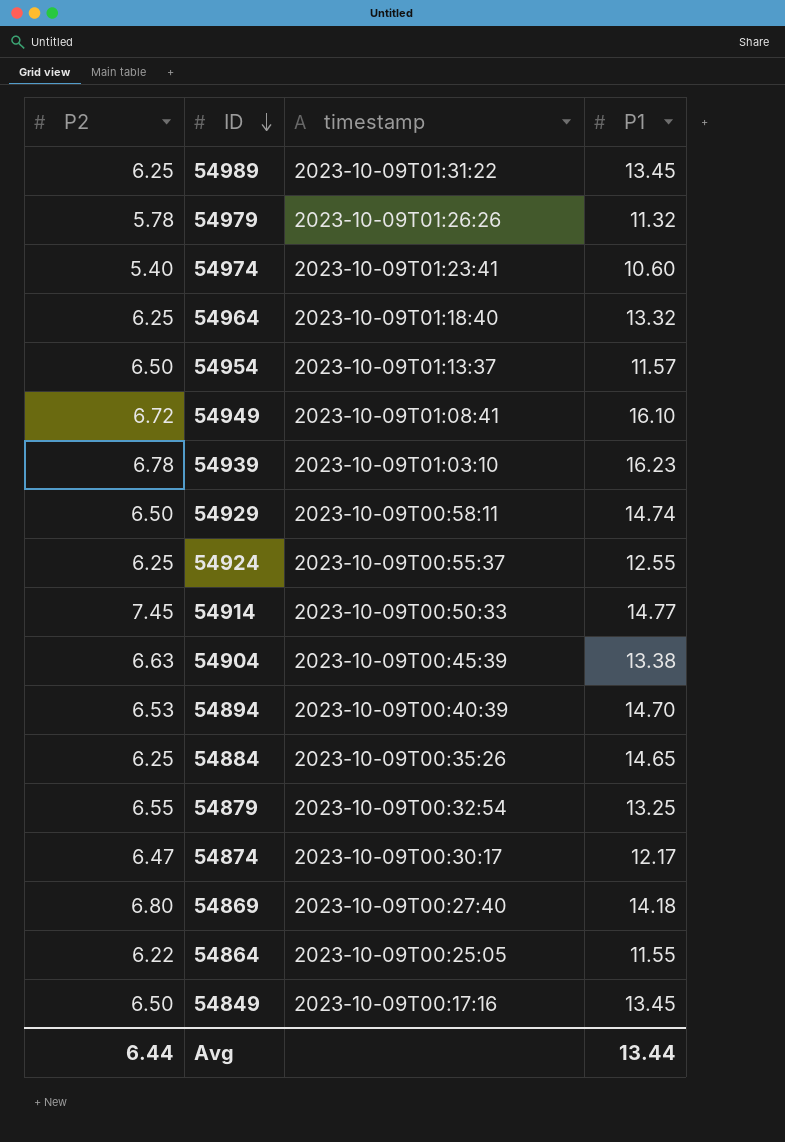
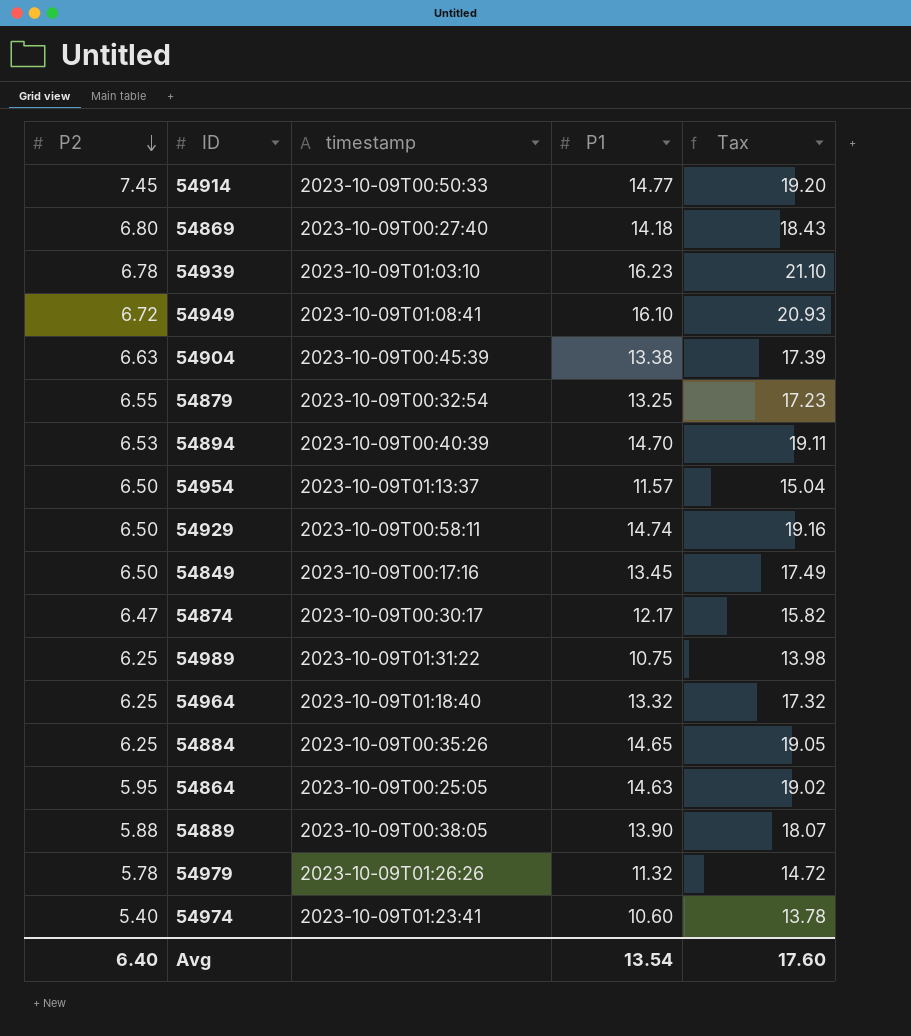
row order: ID descending -> P2 descending
column Tax | formula: none -> [P1] * 1.3
row 54924: 6.25 | 2023-10-09T00:55:37 | 12.55 -> none
54989 | P1: 13.45 -> 10.75
54864 | P2: 6.22 -> 5.95
54864 | P1: 11.55 -> 14.63
row 54889: none -> 5.88 | 2023-10-09T00:38:05 | 13.90 | 18.07
Avg | P2: 6.44 -> 6.40
Avg | P1: 13.44 -> 13.54

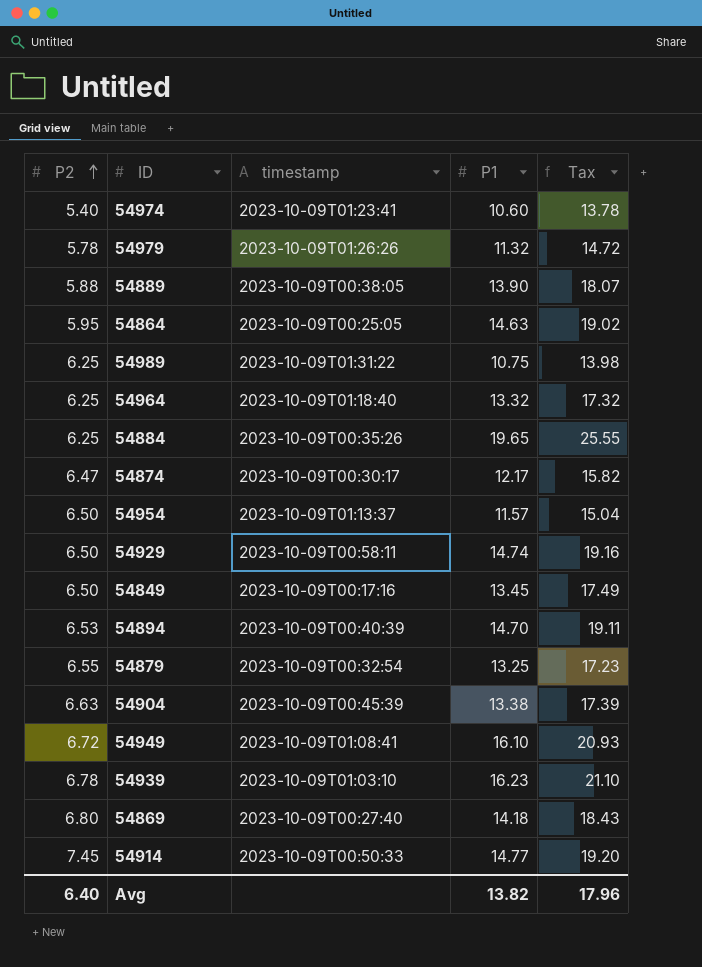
row order: P2 descending -> P2 ascending
54884 | P1: 14.65 -> 19.65
54884 | Tax: 19.05 -> 25.55
Avg | P1: 13.54 -> 13.82
Avg | Tax: 17.60 -> 17.96

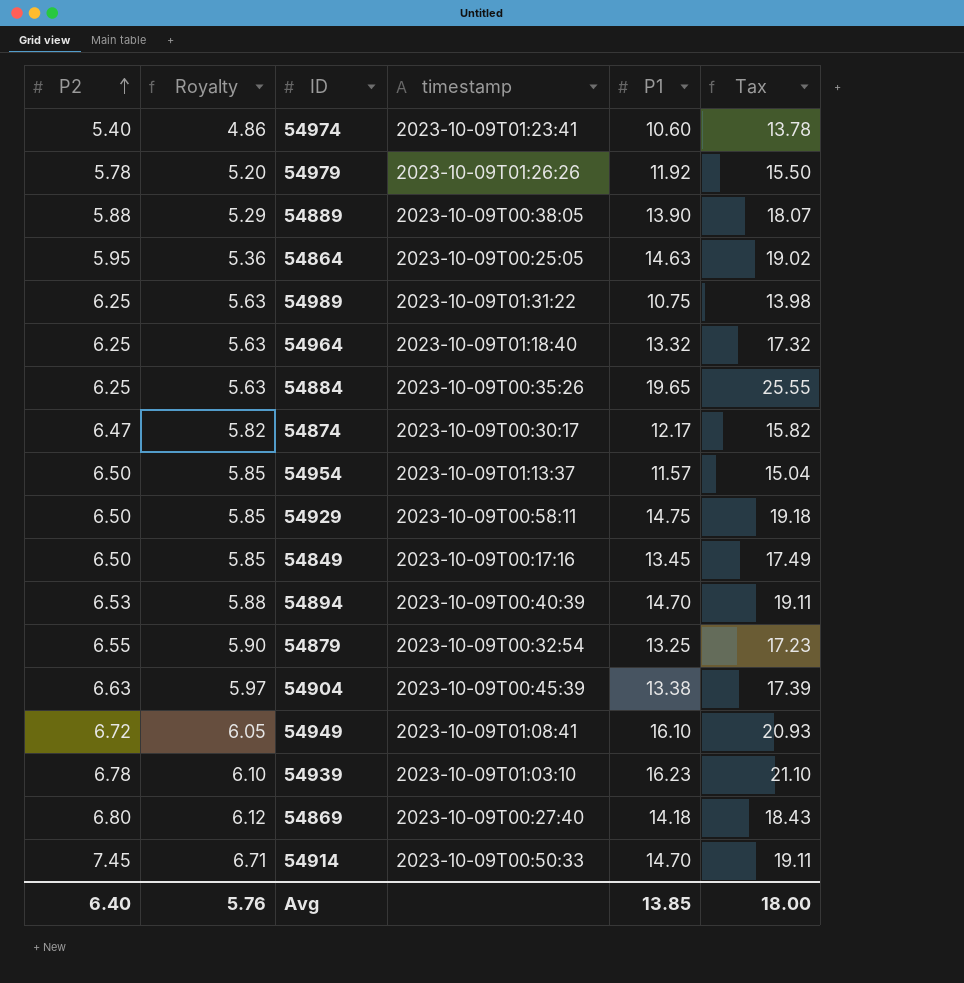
column Royalty | formula: none -> [P2] * 0.9
54979 | P1: 11.32 -> 11.92
54979 | Tax: 14.72 -> 15.50
54929 | P1: 14.74 -> 14.75
54929 | Tax: 19.16 -> 19.18
54914 | P1: 14.77 -> 14.70
54914 | Tax: 19.20 -> 19.11
Avg | P1: 13.82 -> 13.85
Avg | Tax: 17.96 -> 18.00

